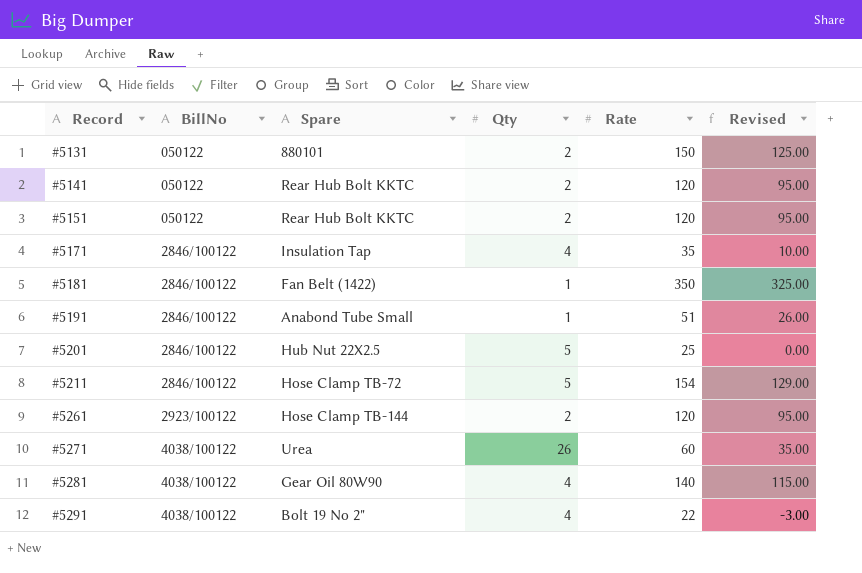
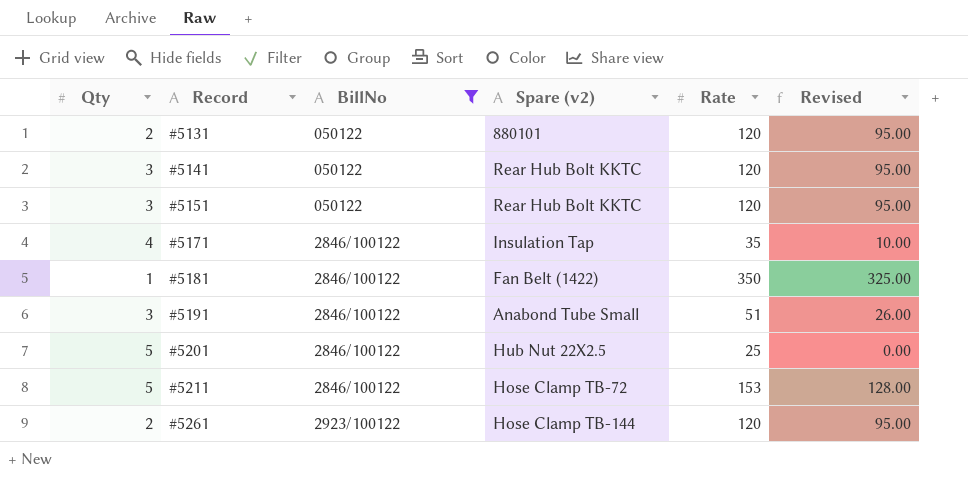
filter: none -> BillNo != 4038/100122
column Qty | position: 4 -> 1
column name: Spare -> Spare (v2)
#5131 | Rate: 150 -> 120
#5131 | Revised: 125.00 -> 95.00
#5141 | Qty: 2 -> 3
#5151 | Qty: 2 -> 3
#5191 | Qty: 1 -> 3
#5211 | Rate: 154 -> 153
#5211 | Revised: 129.00 -> 128.00

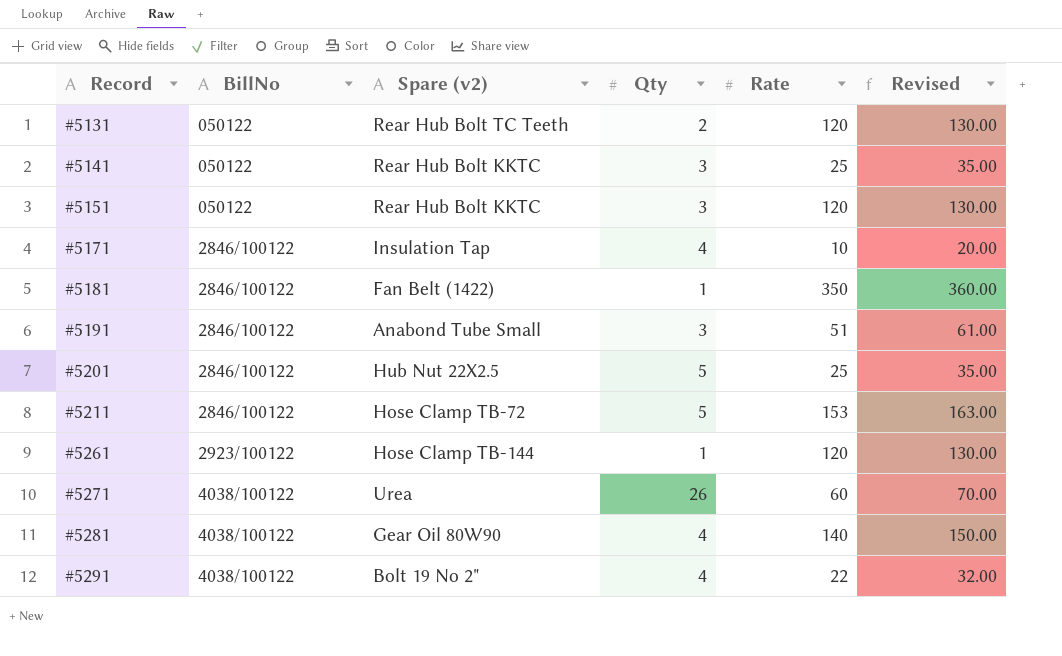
filter: BillNo != 4038/100122 -> none
column Qty | position: 1 -> 4
column Revised | formula: [Rate] - 25 -> [Rate] + 10
#5131 | Spare (v2): 880101 -> Rear Hub Bolt TC Teeth
#5141 | Rate: 120 -> 25
#5171 | Rate: 35 -> 10
#5261 | Qty: 2 -> 1

